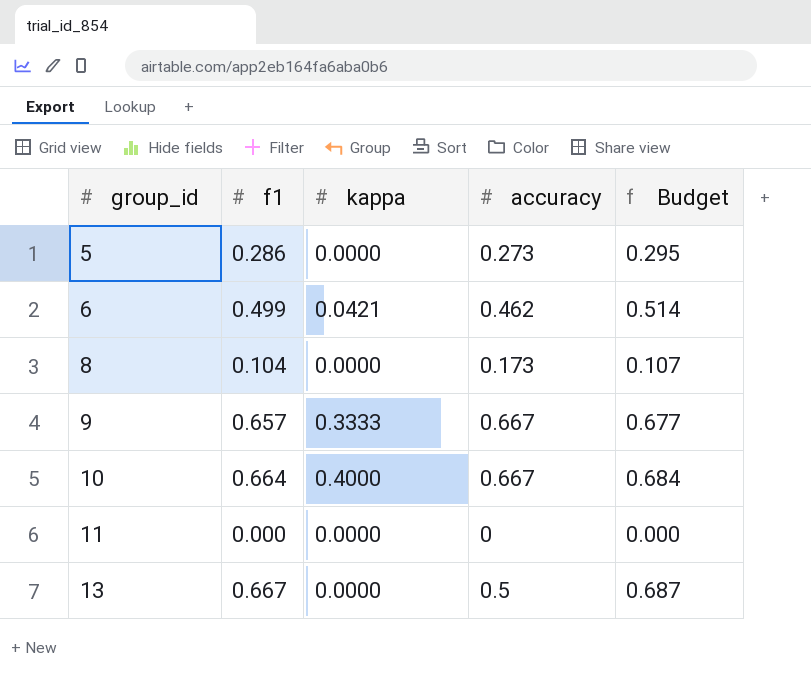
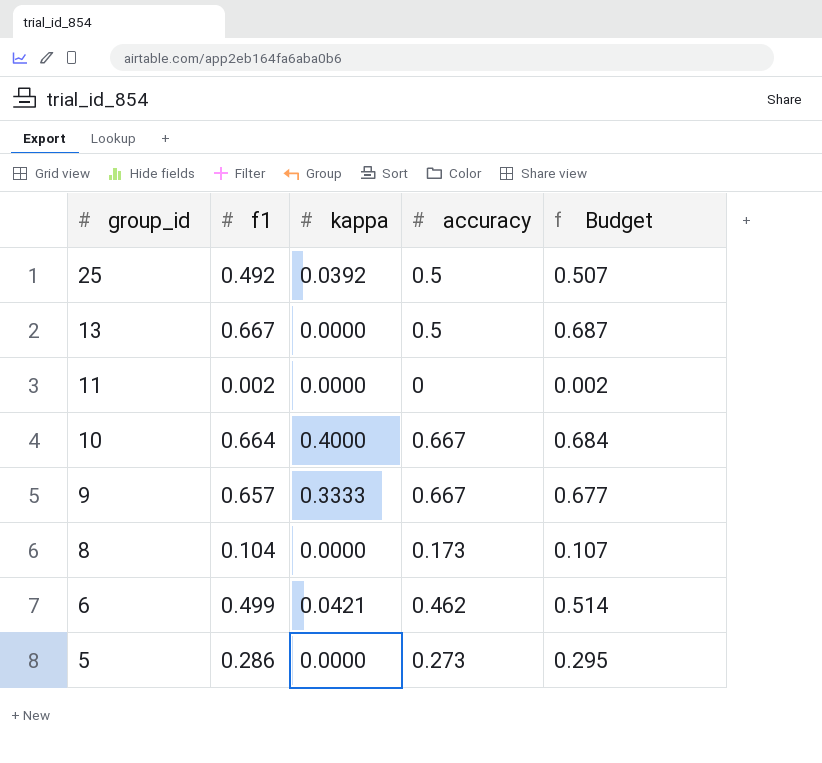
row order: group_id ascending -> group_id descending
row 25: none -> 0.492 | 0.0392 | 0.5 | 0.507
11 | f1: 0.000 -> 0.002
11 | Budget: 0.000 -> 0.002

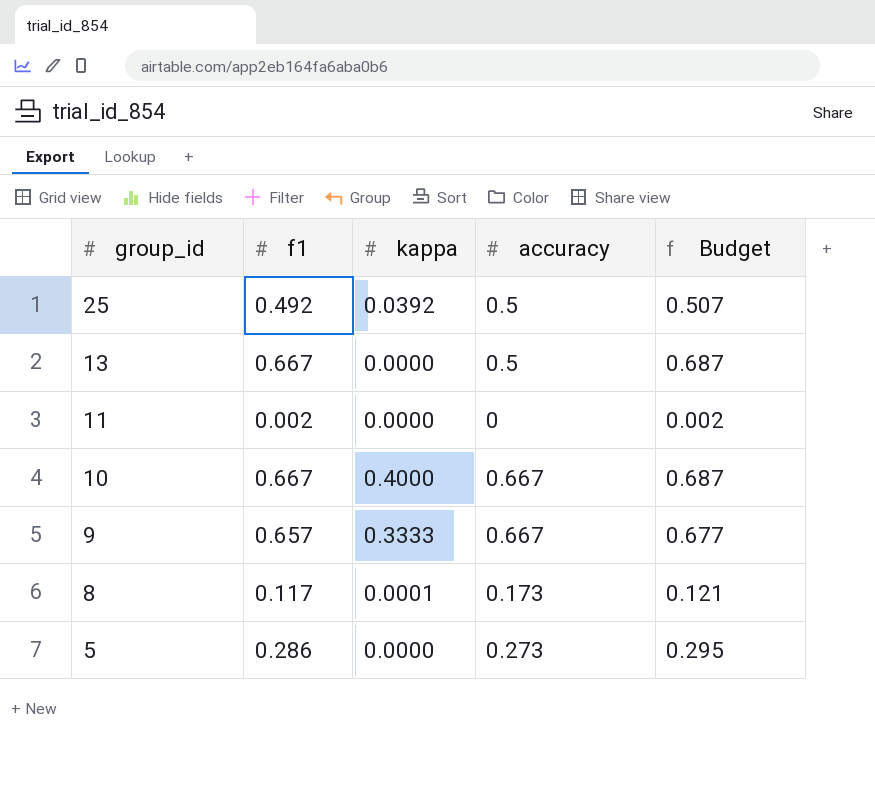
row 6: 0.499 | 0.0421 | 0.462 | 0.514 -> none
10 | f1: 0.664 -> 0.667
10 | Budget: 0.684 -> 0.687
8 | f1: 0.104 -> 0.117
8 | kappa: 0.0000 -> 0.0001
8 | Budget: 0.107 -> 0.121

